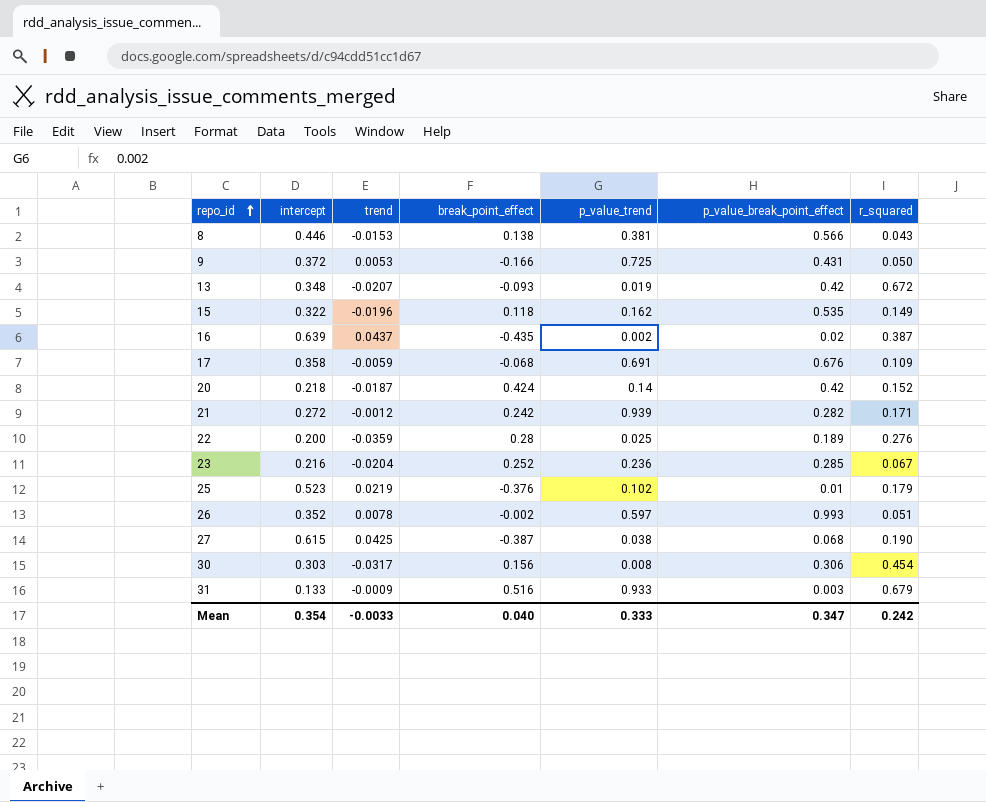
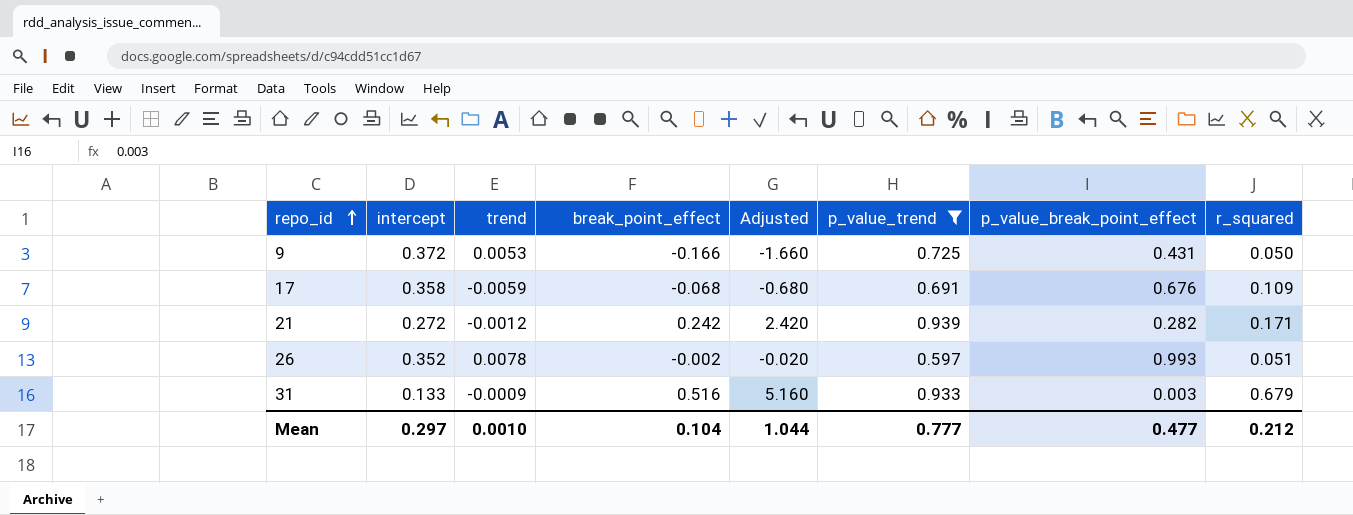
filter: none -> p_value_trend >= 0.597
column Adjusted | formula: none -> [break_point_effect] * 10
Mean | intercept: 0.354 -> 0.297
Mean | trend: -0.0033 -> 0.0010
Mean | break_point_effect: 0.040 -> 0.104
Mean | p_value_trend: 0.333 -> 0.777
Mean | p_value_break_point_effect: 0.347 -> 0.477
Mean | r_squared: 0.242 -> 0.212

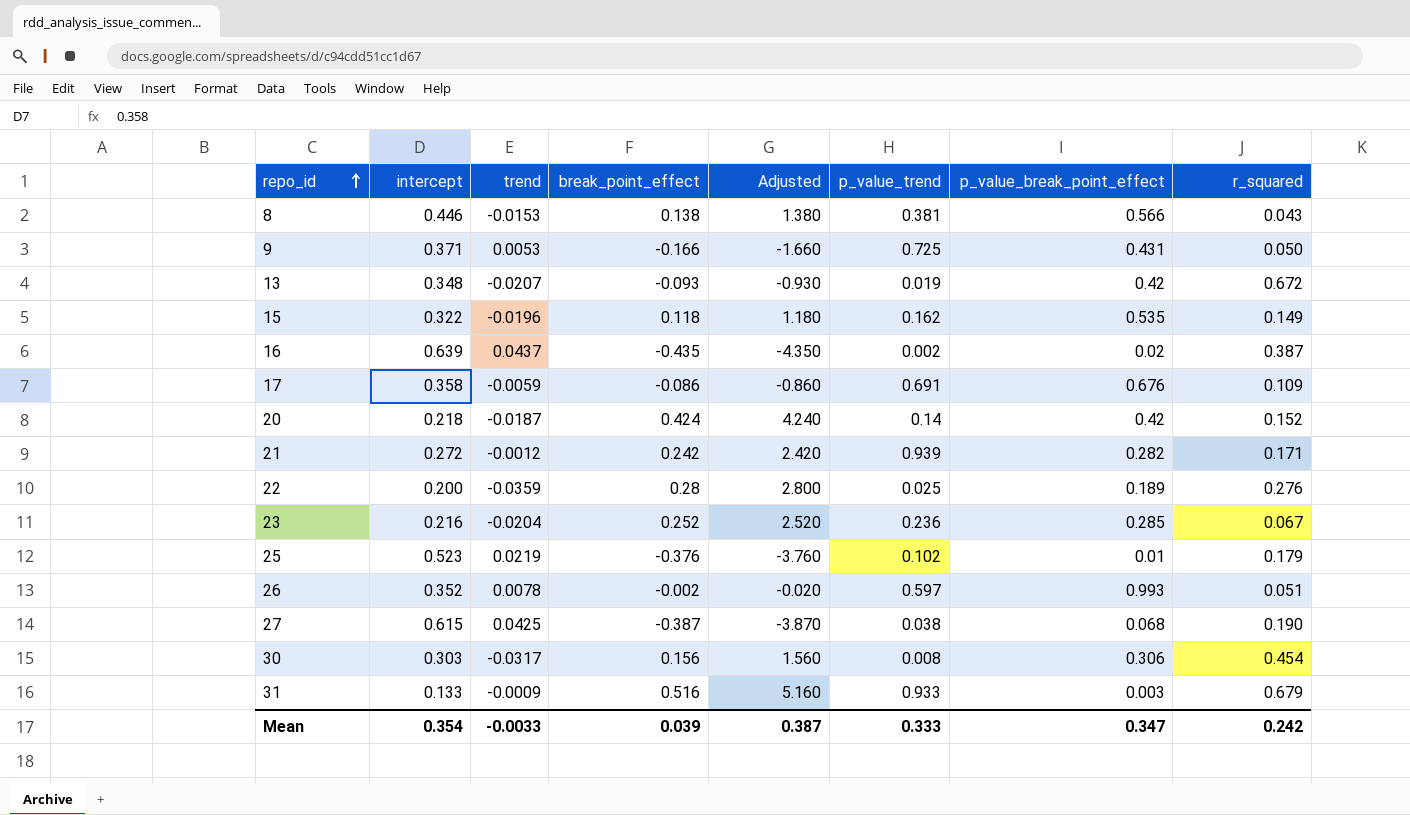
filter: p_value_trend >= 0.597 -> none
9 | intercept: 0.372 -> 0.371
17 | break_point_effect: -0.068 -> -0.086
17 | Adjusted: -0.680 -> -0.860
Mean | intercept: 0.297 -> 0.354
Mean | trend: 0.0010 -> -0.0033
Mean | break_point_effect: 0.104 -> 0.039
Mean | Adjusted: 1.044 -> 0.387
Mean | p_value_trend: 0.777 -> 0.333
Mean | p_value_break_point_effect: 0.477 -> 0.347
Mean | r_squared: 0.212 -> 0.242

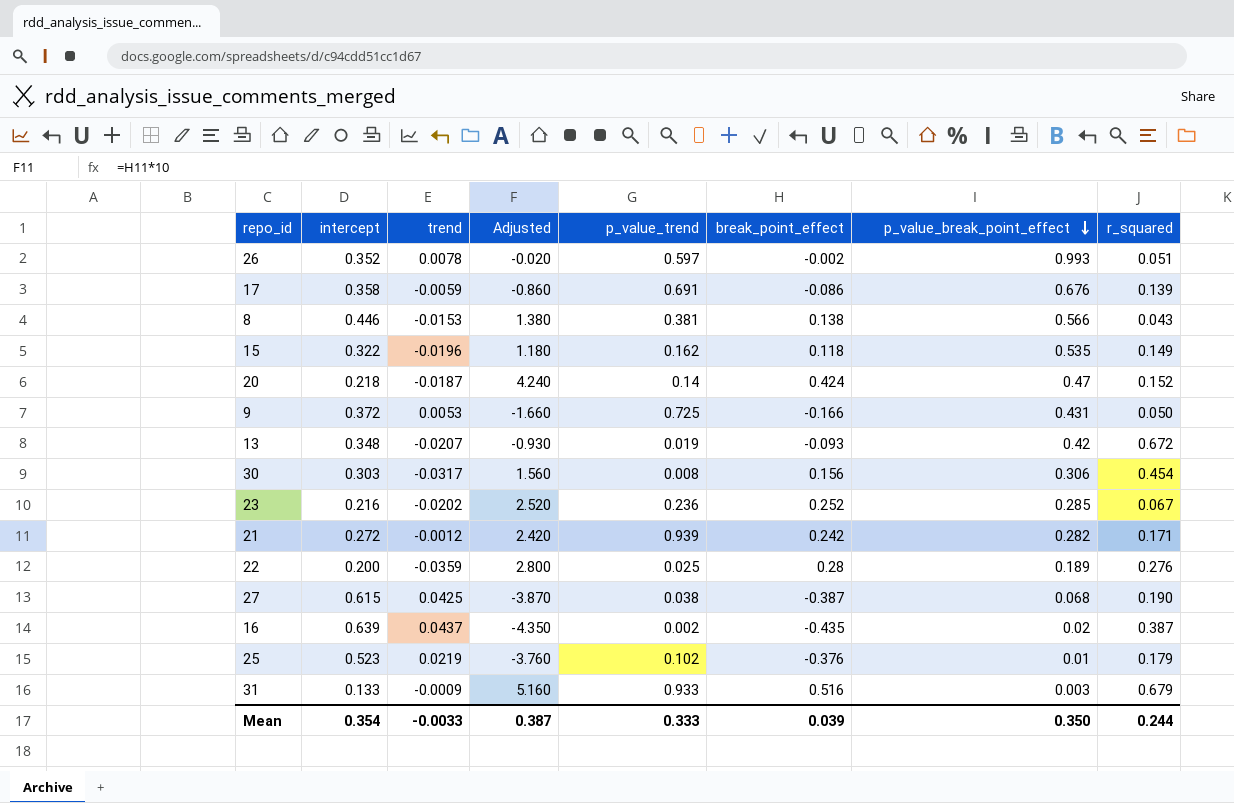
row order: repo_id ascending -> p_value_break_point_effect descending
column break_point_effect | position: 4 -> 6
17 | r_squared: 0.109 -> 0.139
20 | p_value_break_point_effect: 0.42 -> 0.47
9 | intercept: 0.371 -> 0.372
23 | trend: -0.0204 -> -0.0202
Mean | p_value_break_point_effect: 0.347 -> 0.350
Mean | r_squared: 0.242 -> 0.244

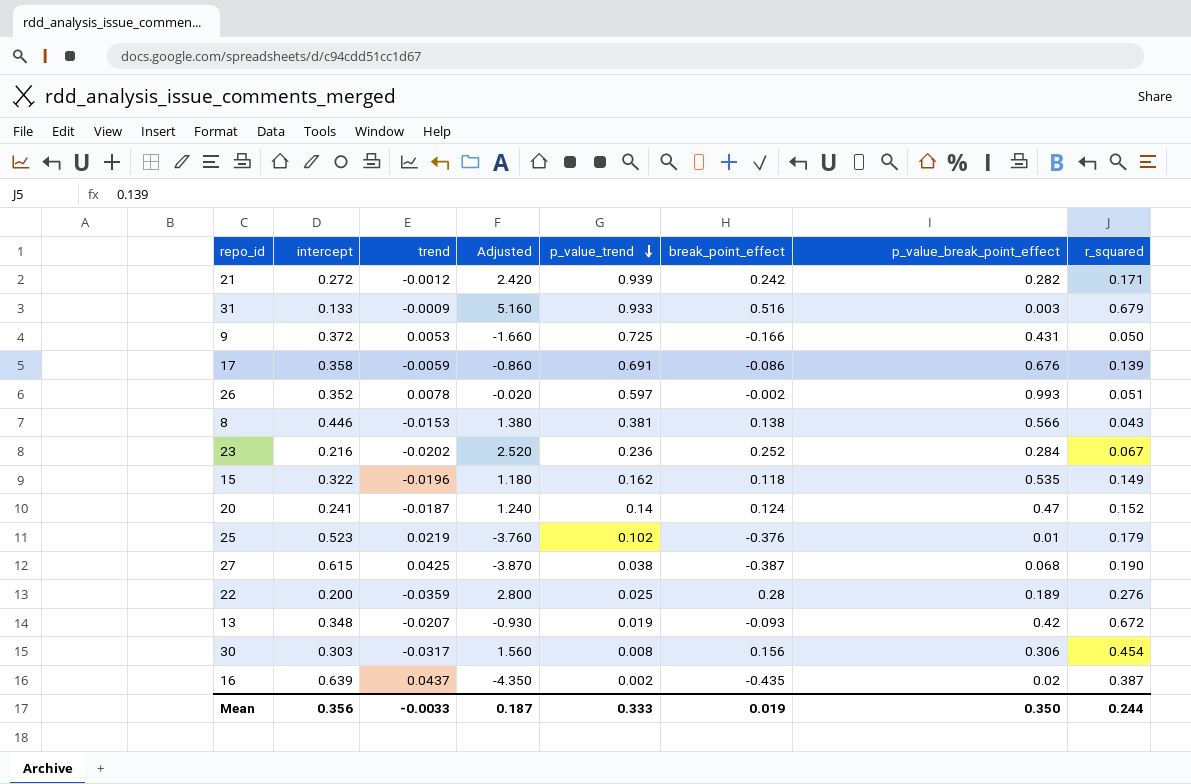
row order: p_value_break_point_effect descending -> p_value_trend descending
23 | p_value_break_point_effect: 0.285 -> 0.284
20 | intercept: 0.218 -> 0.241
20 | Adjusted: 4.240 -> 1.240
20 | break_point_effect: 0.424 -> 0.124
Mean | intercept: 0.354 -> 0.356
Mean | Adjusted: 0.387 -> 0.187
Mean | break_point_effect: 0.039 -> 0.019

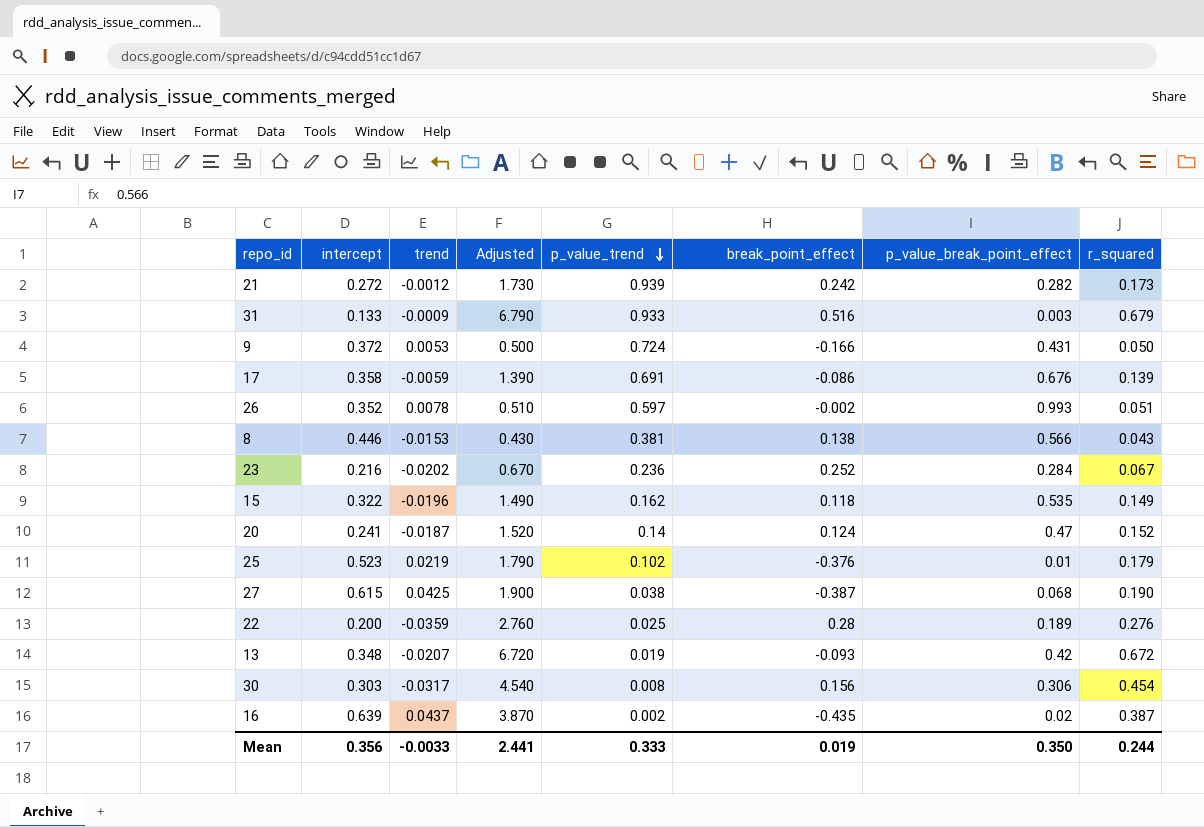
column Adjusted | formula: [break_point_effect] * 10 -> [r_squared] * 10
21 | r_squared: 0.171 -> 0.173
9 | p_value_trend: 0.725 -> 0.724
Mean | Adjusted: 0.187 -> 2.441

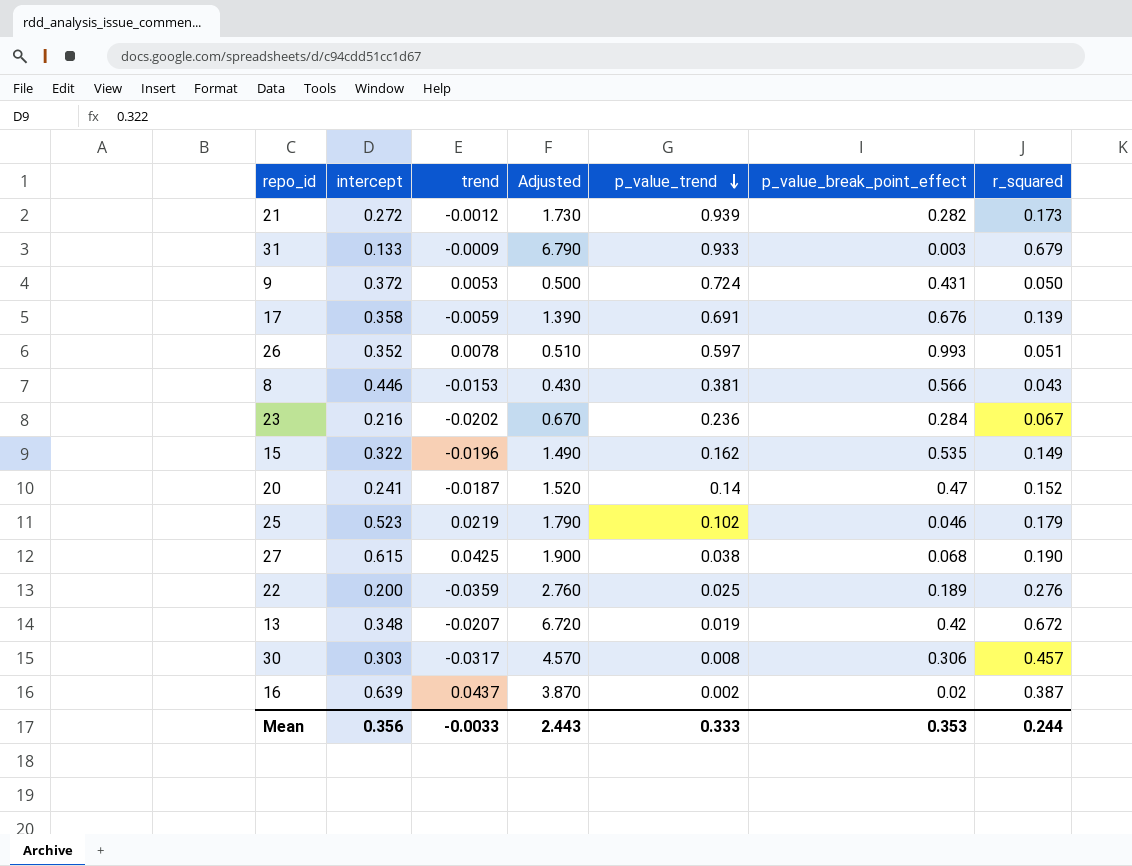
column break_point_effect | position: 6 -> none
25 | p_value_break_point_effect: 0.01 -> 0.046
30 | Adjusted: 4.540 -> 4.570
30 | r_squared: 0.454 -> 0.457
Mean | Adjusted: 2.441 -> 2.443
Mean | p_value_break_point_effect: 0.350 -> 0.353

